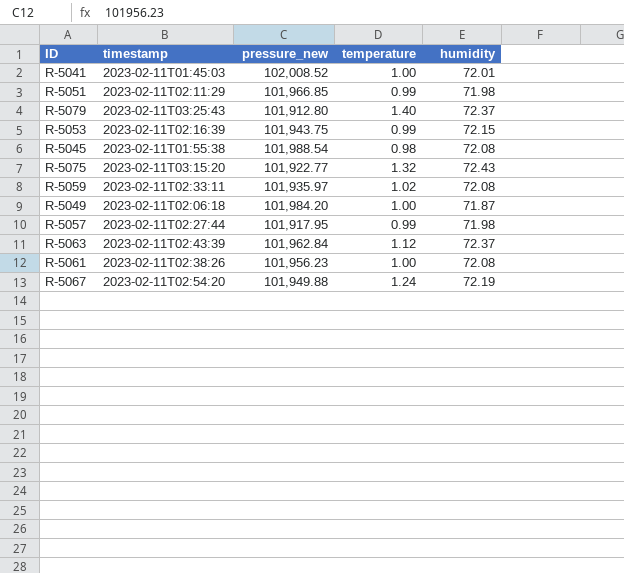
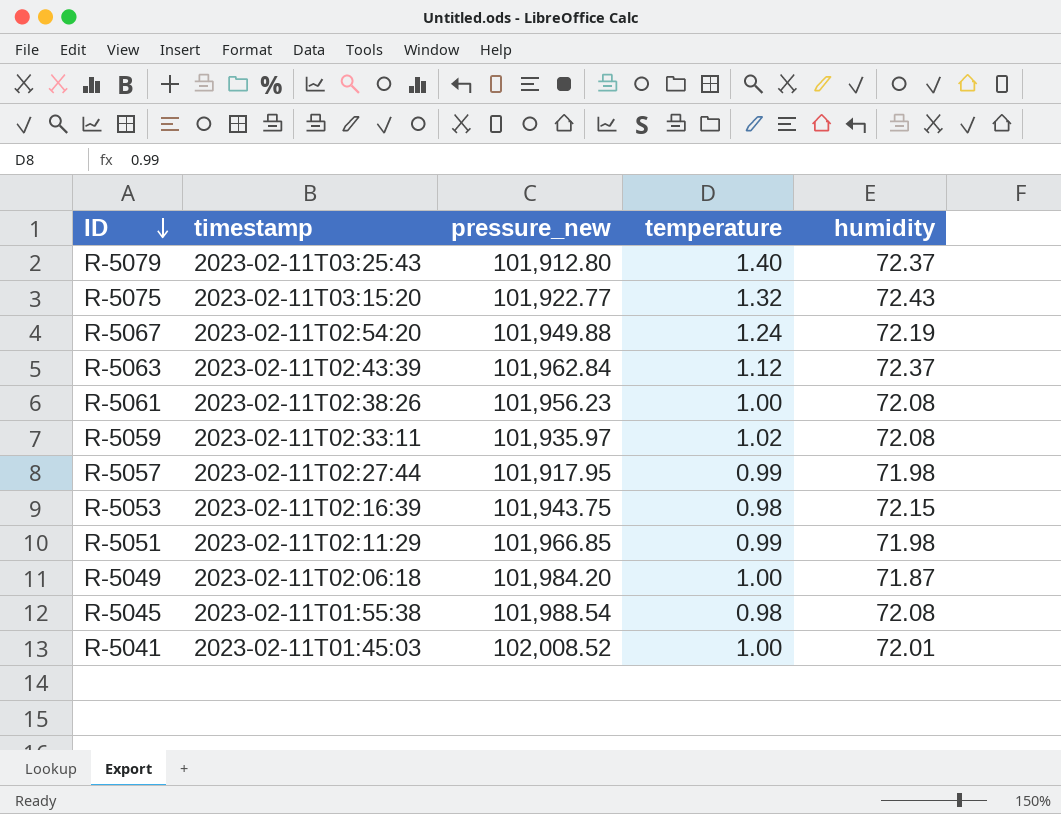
row order: none -> ID descending
R-5053 | temperature: 0.99 -> 0.98

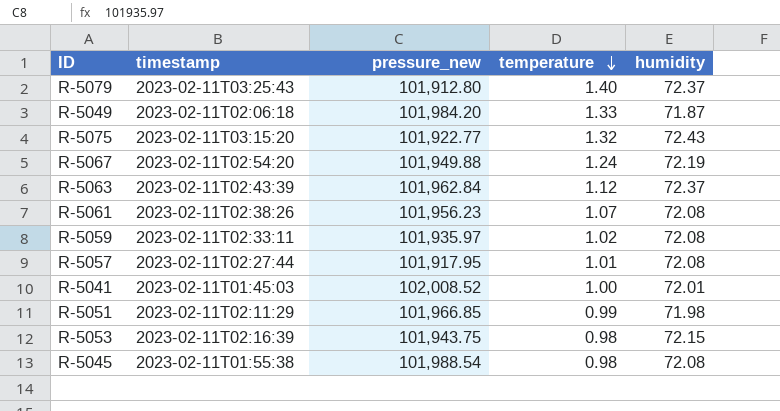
row order: ID descending -> temperature descending
R-5049 | temperature: 1.00 -> 1.33
R-5061 | temperature: 1.00 -> 1.07
R-5057 | temperature: 0.99 -> 1.01
R-5057 | humidity: 71.98 -> 72.08

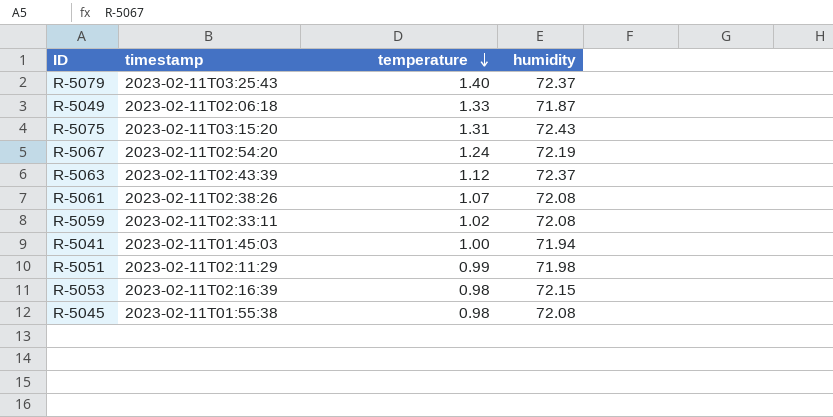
column pressure_new | position: 3 -> none
row R-5057: 2023-02-11T02:27:44 | 101,917.95 | 1.01 | 72.08 -> none
R-5075 | temperature: 1.32 -> 1.31
R-5041 | humidity: 72.01 -> 71.94

